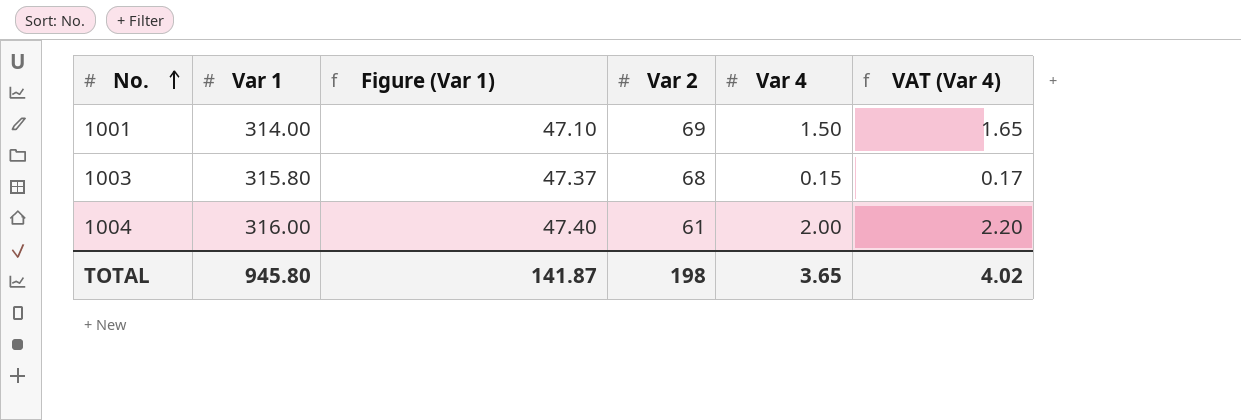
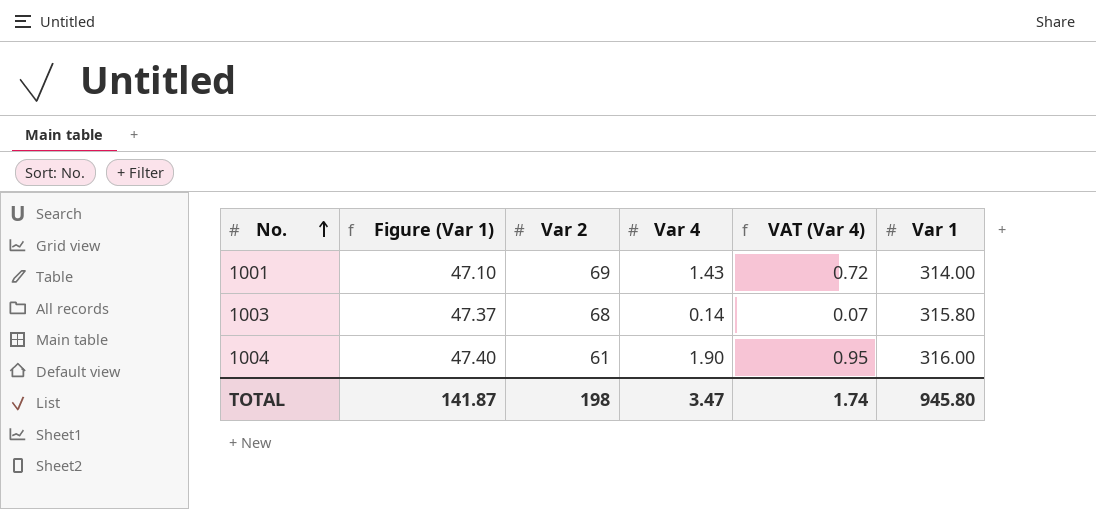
column VAT (Var 4) | formula: [Var 4] * 1.1 -> [Var 4] * 0.5
column Var 1 | position: 2 -> 6
1001 | Var 4: 1.50 -> 1.43
1003 | Var 4: 0.15 -> 0.14
1004 | Var 4: 2.00 -> 1.90
TOTAL | Var 4: 3.65 -> 3.47
TOTAL | VAT (Var 4): 4.02 -> 1.74

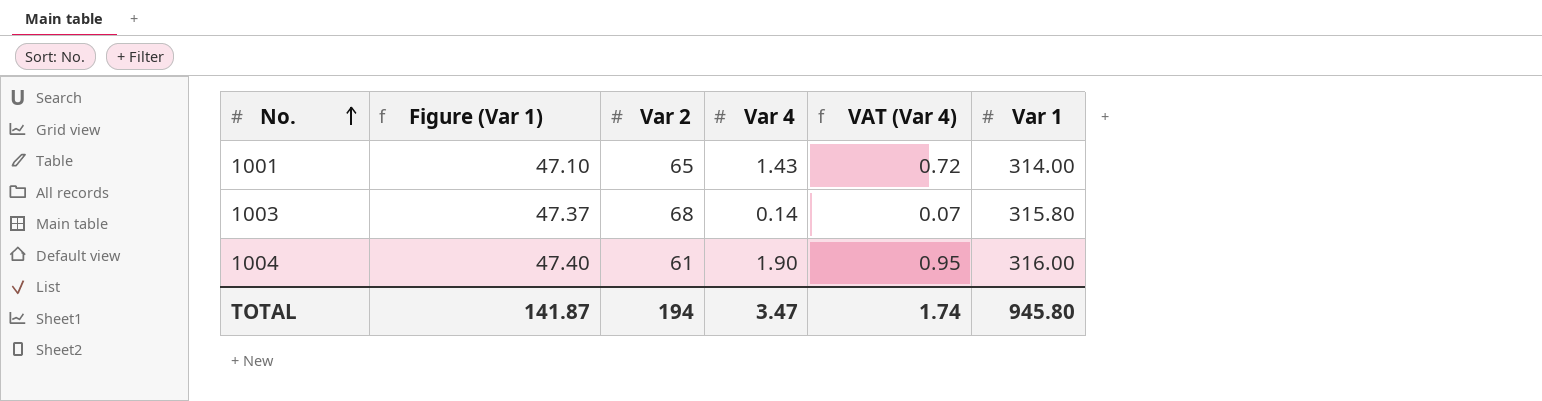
1001 | Var 2: 69 -> 65
TOTAL | Var 2: 198 -> 194

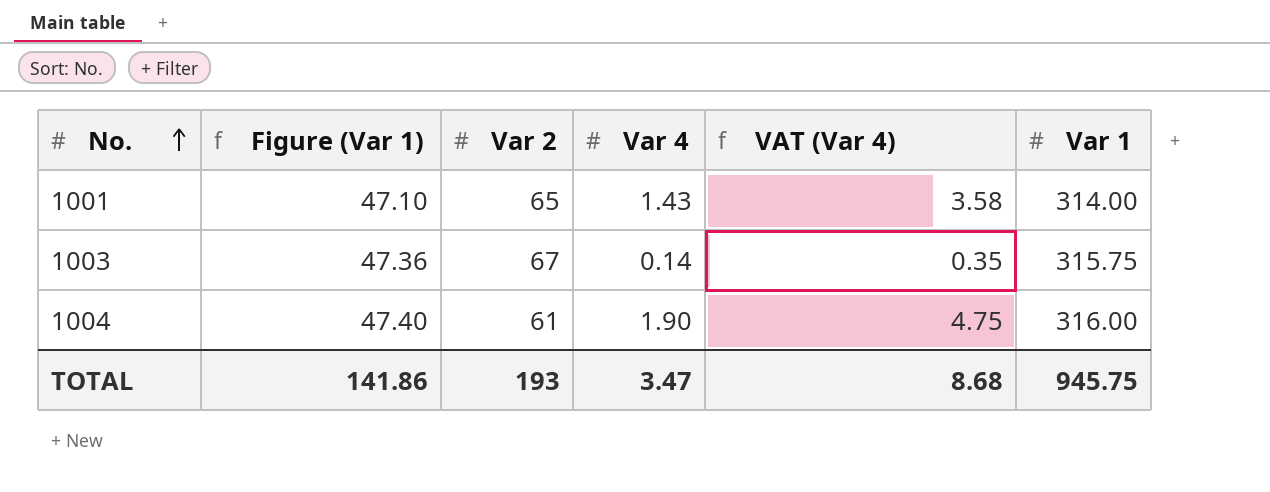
column VAT (Var 4) | formula: [Var 4] * 0.5 -> [Var 4] * 2.5
1003 | Figure (Var 1): 47.37 -> 47.36
1003 | Var 2: 68 -> 67
1003 | Var 1: 315.80 -> 315.75
TOTAL | Figure (Var 1): 141.87 -> 141.86
TOTAL | Var 2: 194 -> 193
TOTAL | VAT (Var 4): 1.74 -> 8.68
TOTAL | Var 1: 945.80 -> 945.75

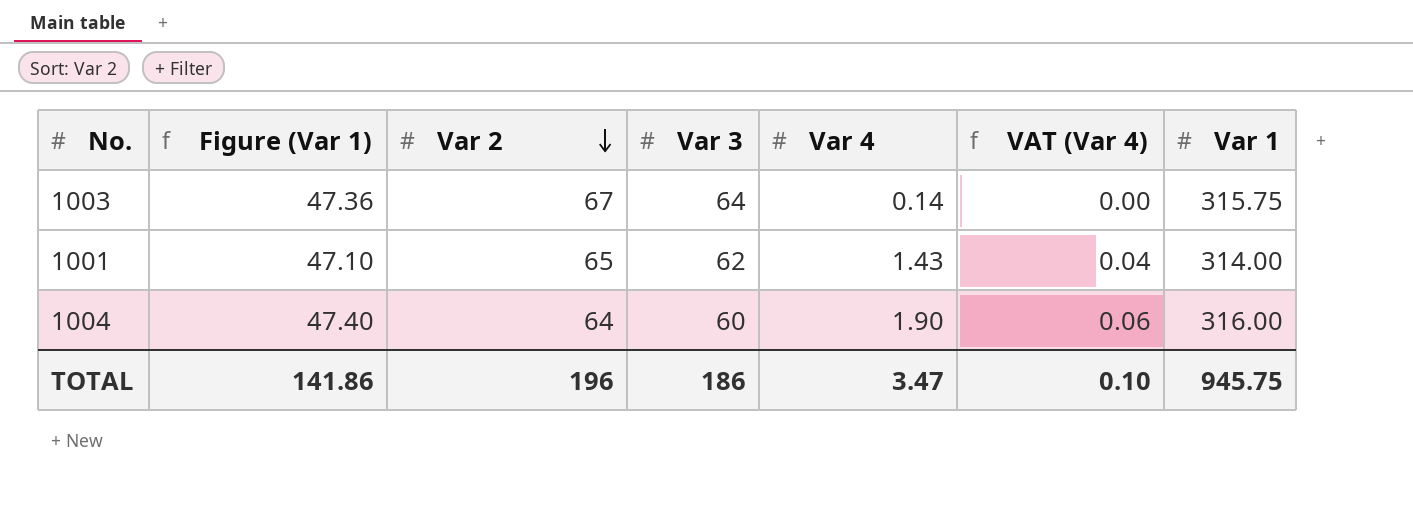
row order: No. ascending -> Var 2 descending
column Var 3 | position: none -> 4
column VAT (Var 4) | formula: [Var 4] * 2.5 -> [Var 4] * 0.03
1004 | Var 2: 61 -> 64
TOTAL | Var 2: 193 -> 196
TOTAL | VAT (Var 4): 8.68 -> 0.10

